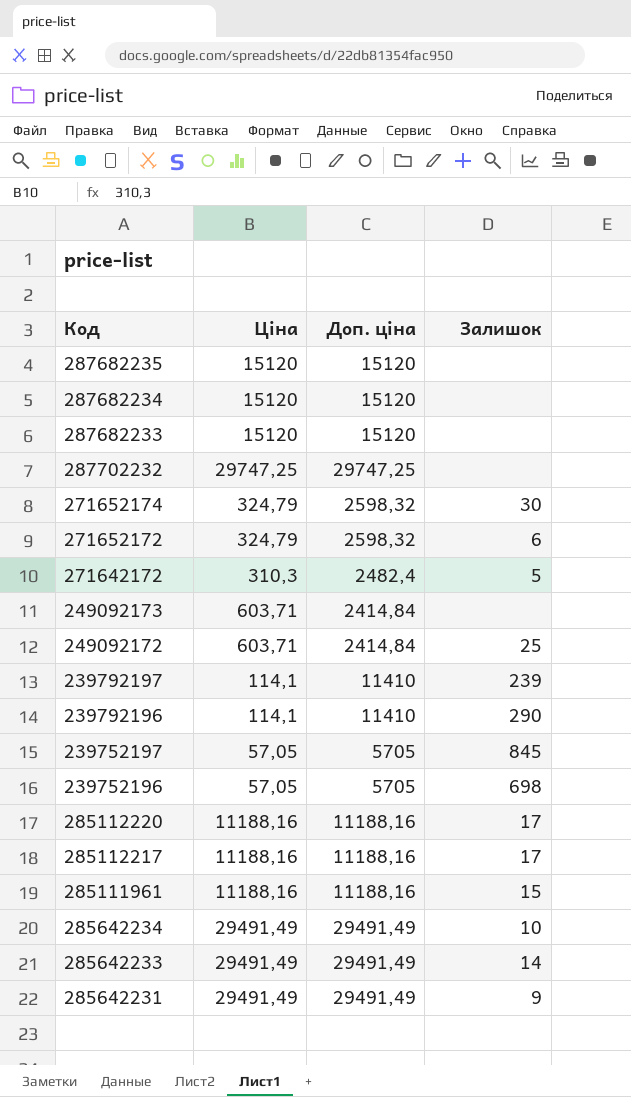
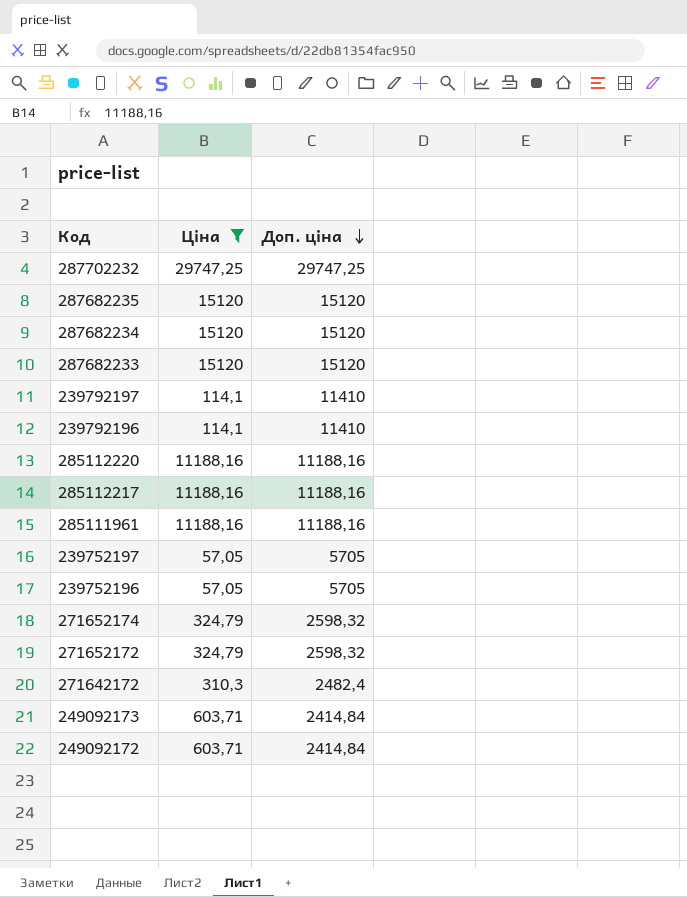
filter: none -> Ціна != 29491,49
row order: none -> Доп. ціна descending
column Залишок | position: 4 -> none

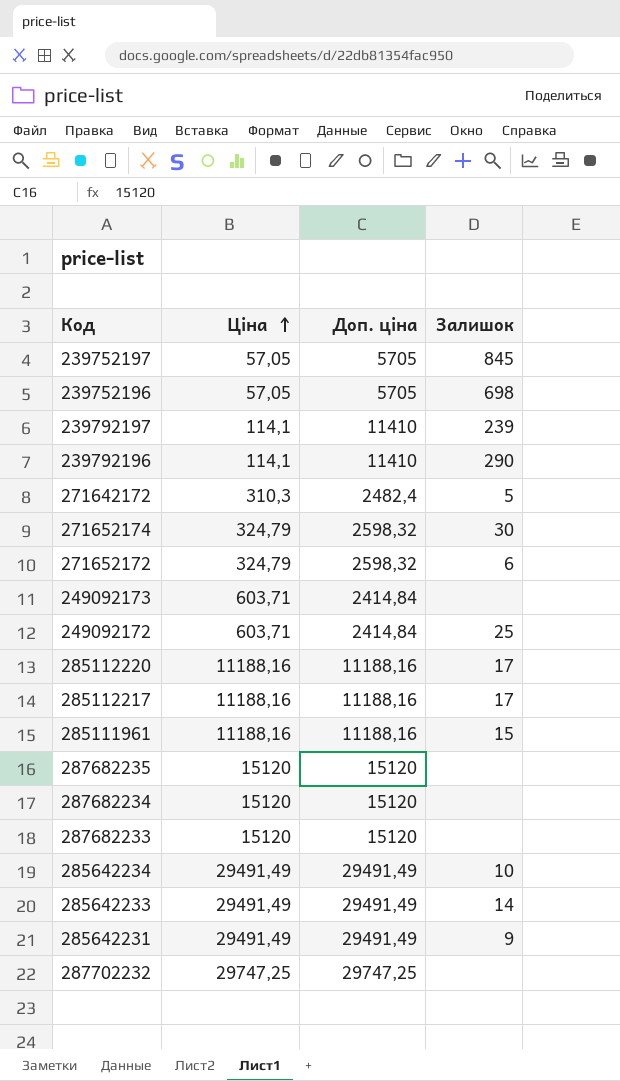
filter: Ціна != 29491,49 -> none
row order: Доп. ціна descending -> Ціна ascending
column Залишок | position: none -> 4

